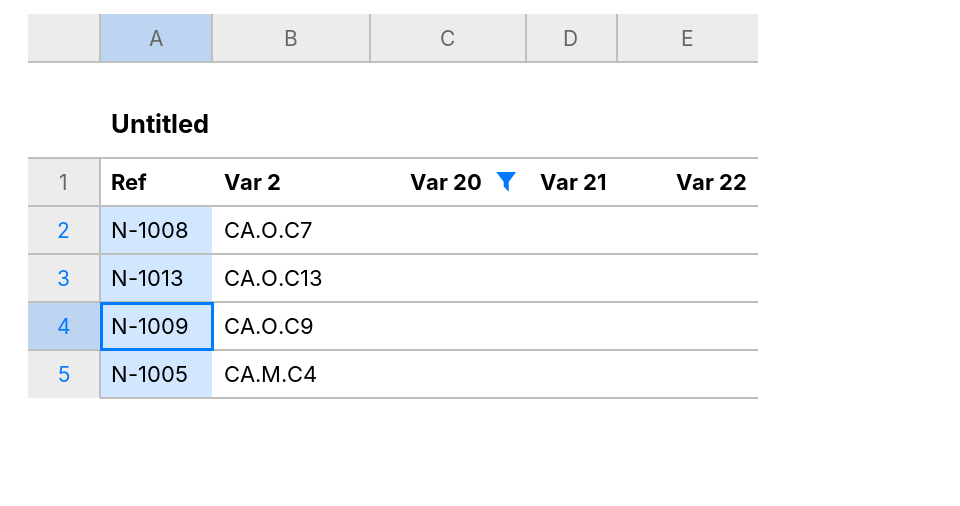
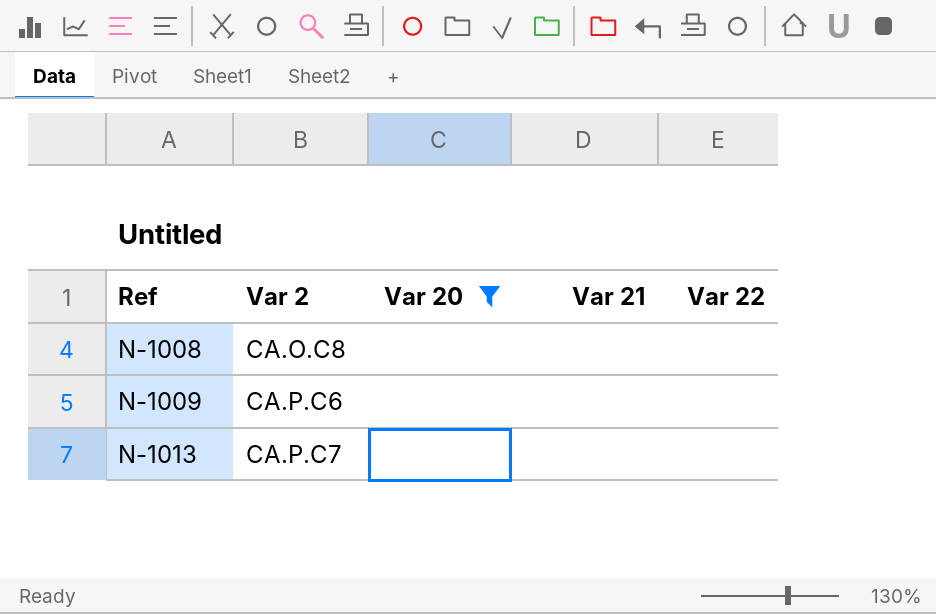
row order: none -> Ref ascending
row N-1005: CA.M.C4 | none | none | none -> none
N-1008 | Var 2: CA.O.C7 -> CA.O.C8
N-1009 | Var 2: CA.O.C9 -> CA.P.C6
N-1013 | Var 2: CA.O.C13 -> CA.P.C7

